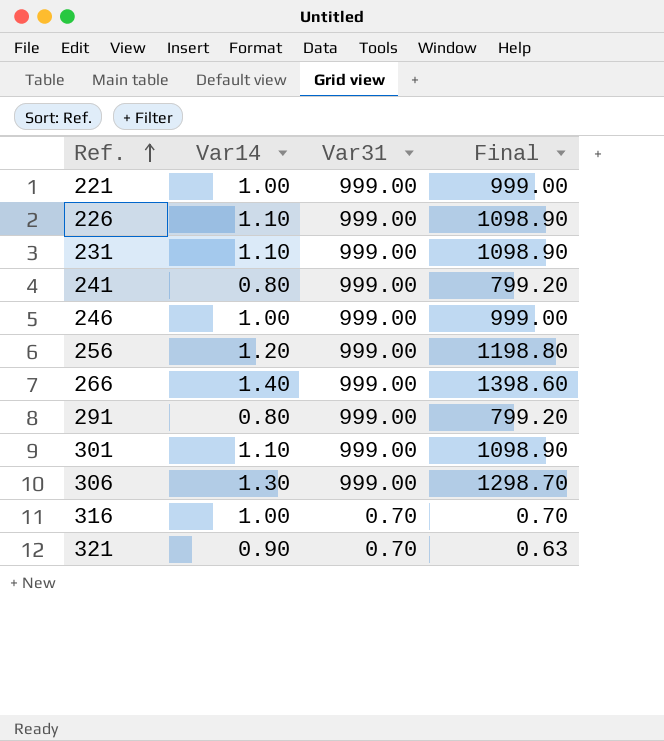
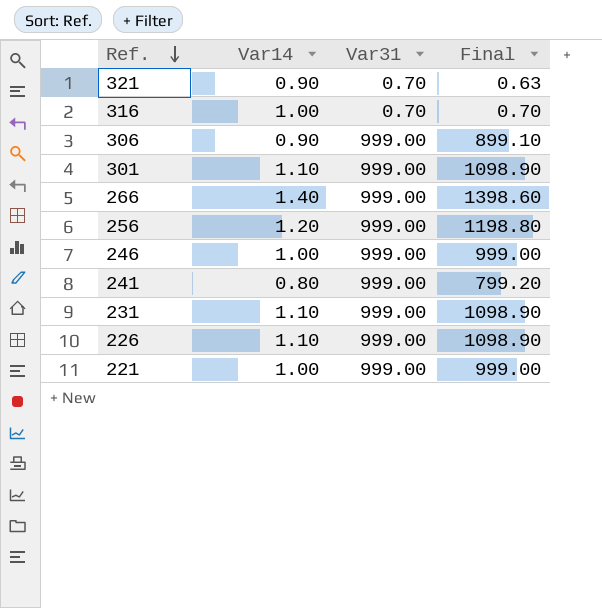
row order: Ref. ascending -> Ref. descending
row 291: 0.80 | 999.00 | 799.20 -> none
306 | Var14: 1.30 -> 0.90
306 | Final: 1298.70 -> 899.10

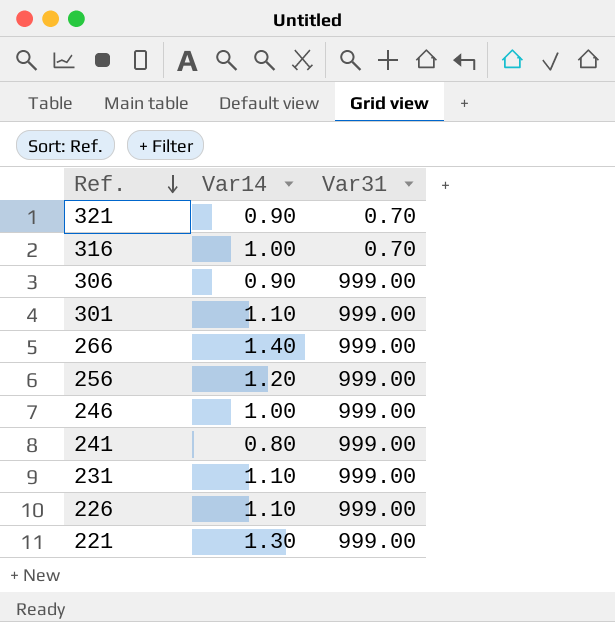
column Final | formula: [Var14] * [Var31] -> none
221 | Var14: 1.00 -> 1.30

